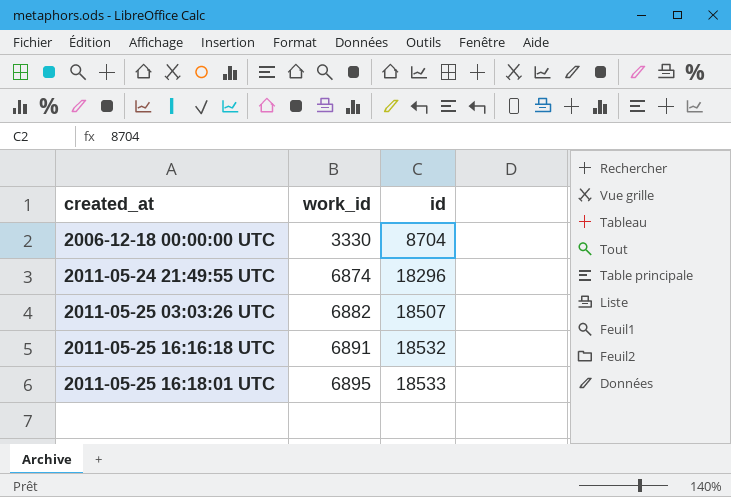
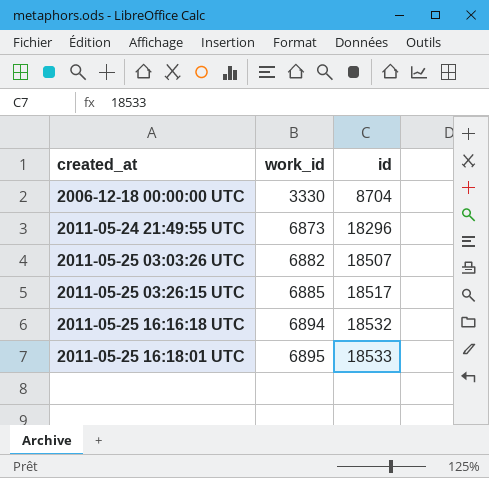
2011-05-24 21:49:55 UTC | work_id: 6874 -> 6873
row 2011-05-25 03:26:15 UTC: none -> 6885 | 18517
2011-05-25 16:16:18 UTC | work_id: 6891 -> 6894

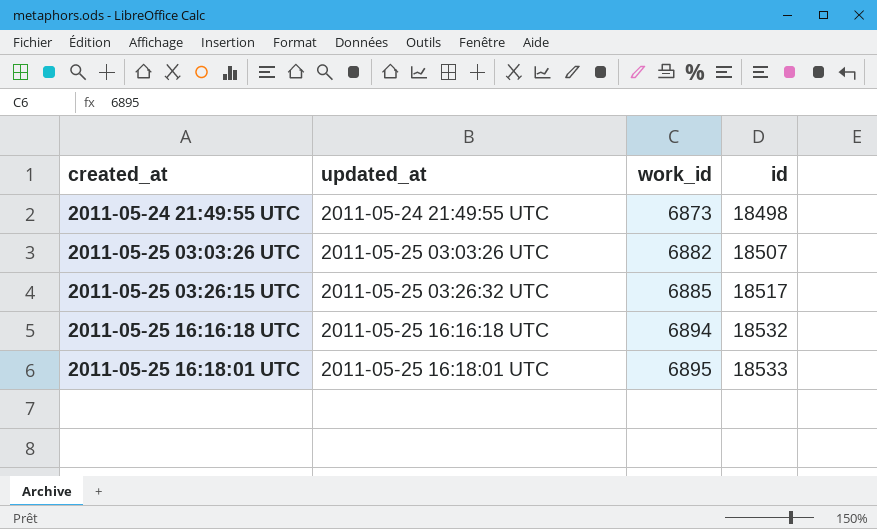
column updated_at | position: none -> 2
row 2006-12-18 00:00:00 UTC: 3330 | 8704 -> none
2011-05-24 21:49:55 UTC | id: 18296 -> 18498

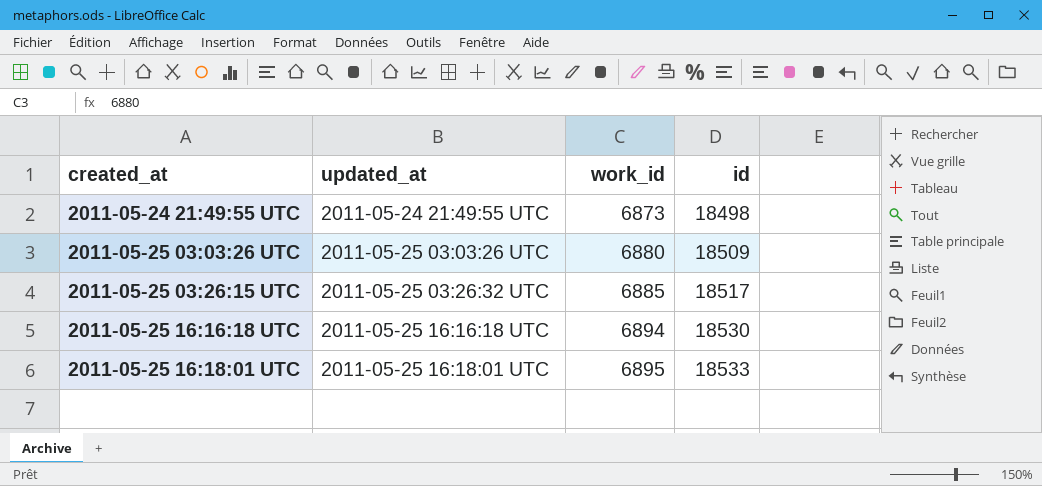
2011-05-25 03:03:26 UTC | work_id: 6882 -> 6880
2011-05-25 03:03:26 UTC | id: 18507 -> 18509
2011-05-25 16:16:18 UTC | id: 18532 -> 18530

